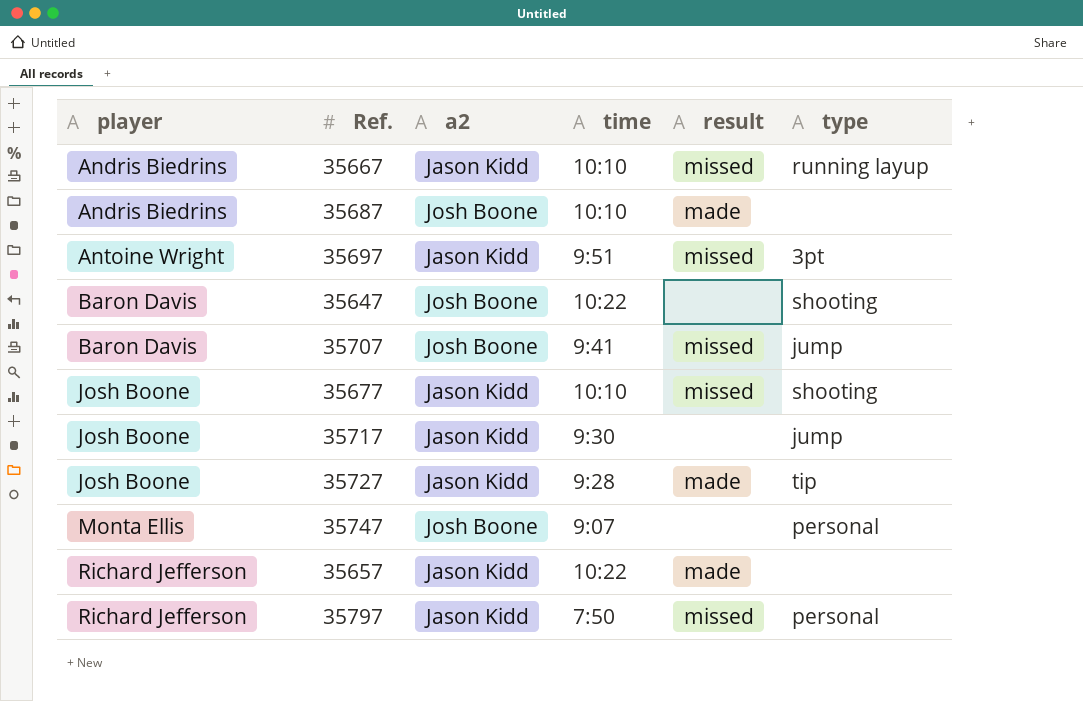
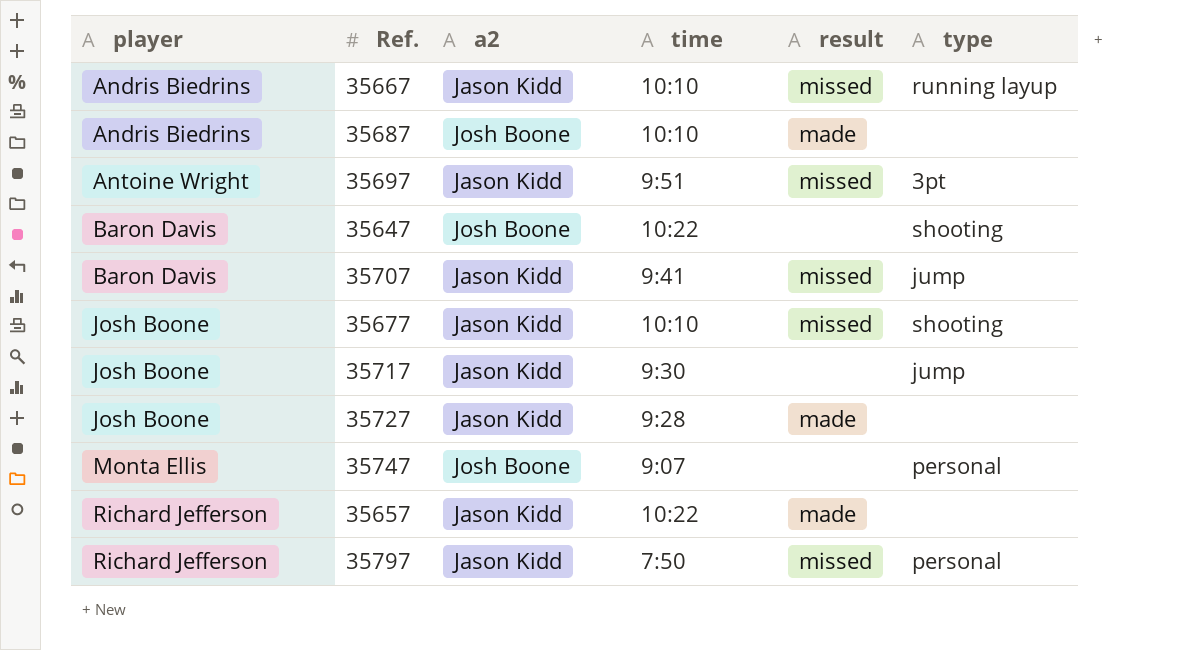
35707 | a2: Josh Boone -> Jason Kidd
35727 | type: tip -> none

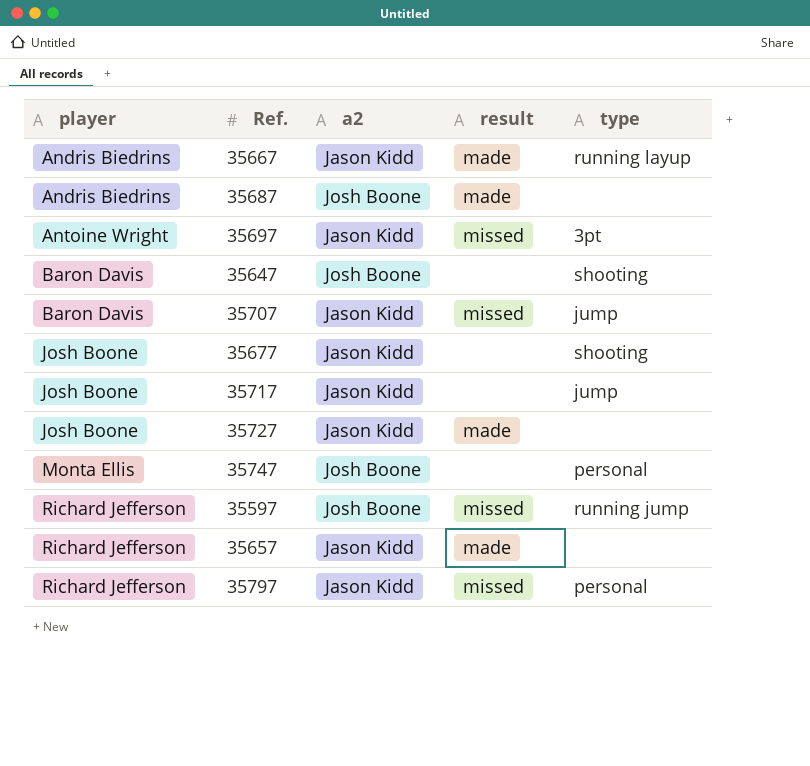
column time | position: 4 -> none
35667 | result: missed -> made
35677 | result: missed -> none
row 35597: none -> Richard Jefferson | Josh Boone | missed | running jump

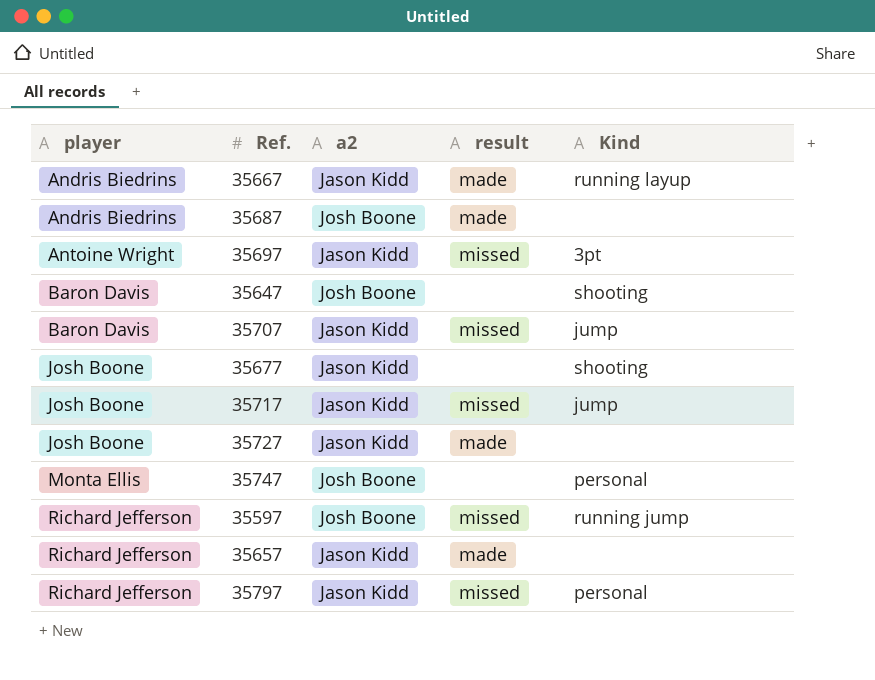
column name: type -> Kind
35717 | result: none -> missed

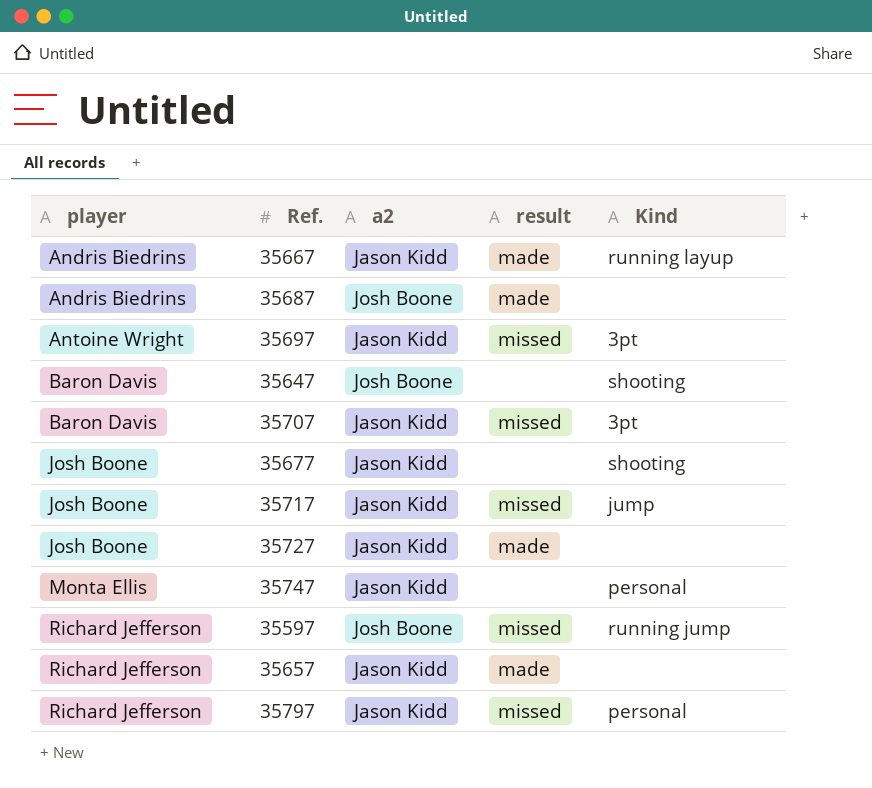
35707 | Kind: jump -> 3pt
35747 | a2: Josh Boone -> Jason Kidd

